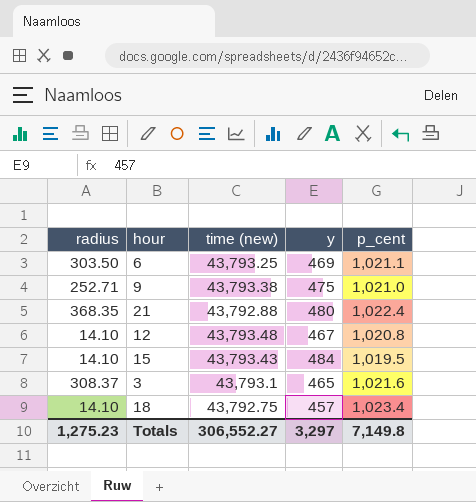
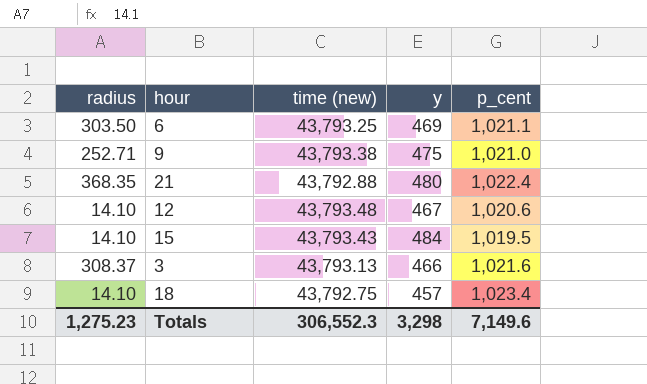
12 | p_cent: 1,020.8 -> 1,020.6
3 | time (new): 43,793.1 -> 43,793.13
3 | y: 465 -> 466
Totals | time (new): 306,552.27 -> 306,552.3
Totals | y: 3,297 -> 3,298
Totals | p_cent: 7,149.8 -> 7,149.6

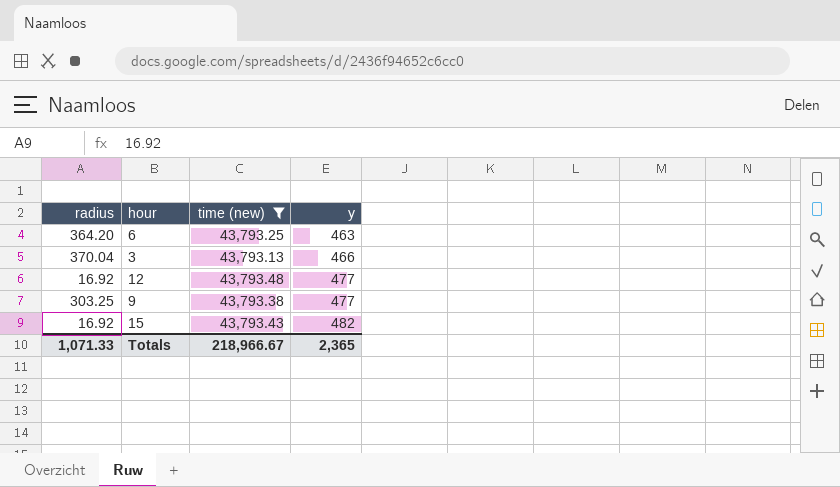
filter: none -> time (new) >= 43,793.13
row order: none -> y ascending
column p_cent | position: 5 -> none
6 | radius: 303.50 -> 364.20
6 | y: 469 -> 463
3 | radius: 308.37 -> 370.04
12 | radius: 14.10 -> 16.92
12 | y: 467 -> 477
9 | radius: 252.71 -> 303.25
9 | y: 475 -> 477
15 | radius: 14.10 -> 16.92
15 | y: 484 -> 482
Totals | radius: 1,275.23 -> 1,071.33
Totals | time (new): 306,552.3 -> 218,966.67
Totals | y: 3,298 -> 2,365

